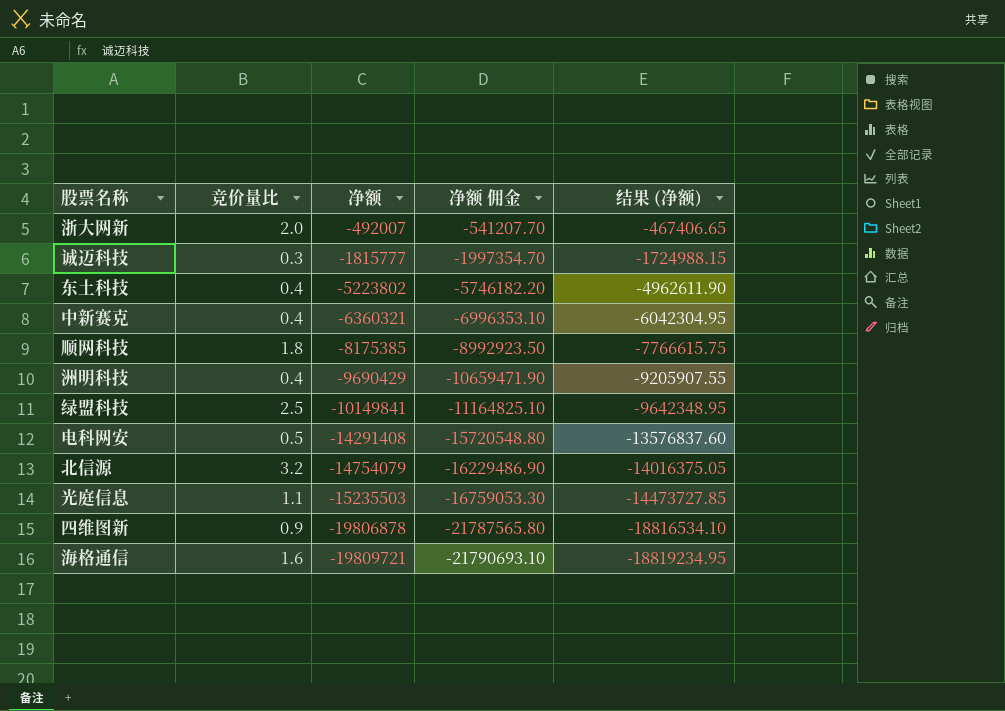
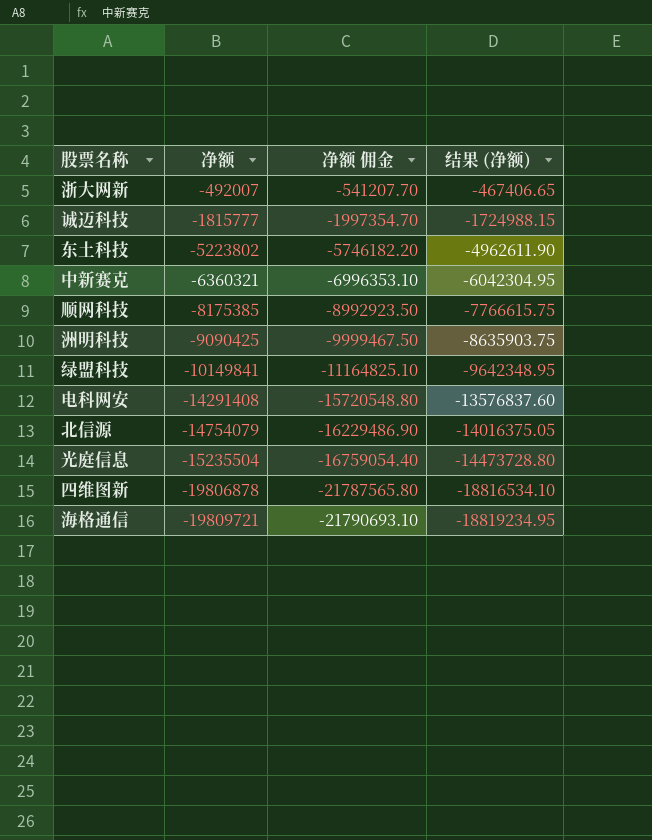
column 竞价量比 | position: 2 -> none
洲明科技 | 净额: -9690429 -> -9090425
洲明科技 | 净额 佣金: -10659471.90 -> -9999467.50
洲明科技 | 结果 (净额): -9205907.55 -> -8635903.75
光庭信息 | 净额: -15235503 -> -15235504
光庭信息 | 净额 佣金: -16759053.30 -> -16759054.40
光庭信息 | 结果 (净额): -14473727.85 -> -14473728.80

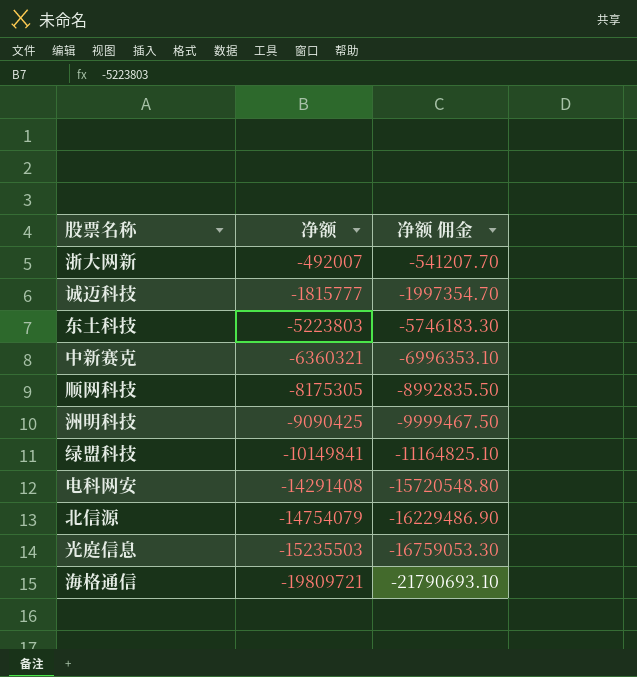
column 结果 (净额) | formula: [净额] * 0.95 -> none
row 四维图新: -19806878 | -21787565.80 | -18816534.10 -> none
东土科技 | 净额: -5223802 -> -5223803
东土科技 | 净额 佣金: -5746182.20 -> -5746183.30
顺网科技 | 净额: -8175385 -> -8175305
顺网科技 | 净额 佣金: -8992923.50 -> -8992835.50
光庭信息 | 净额: -15235504 -> -15235503
光庭信息 | 净额 佣金: -16759054.40 -> -16759053.30

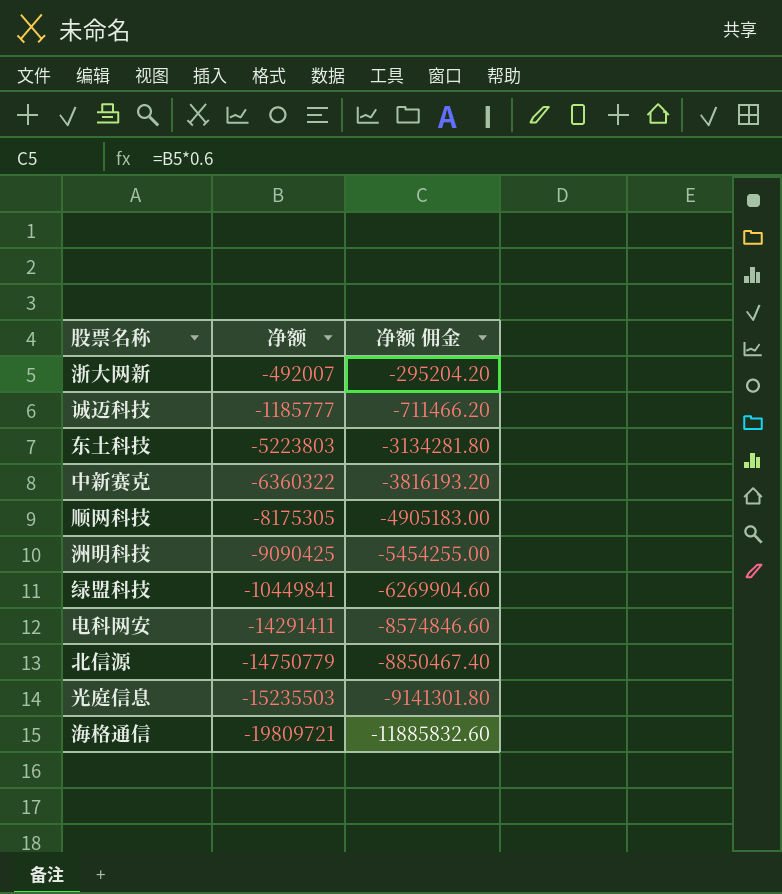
column 净额 佣金 | formula: [净额] * 1.1 -> [净额] * 0.6
诚迈科技 | 净额: -1815777 -> -1185777
中新赛克 | 净额: -6360321 -> -6360322
绿盟科技 | 净额: -10149841 -> -10449841
电科网安 | 净额: -14291408 -> -14291411
北信源 | 净额: -14754079 -> -14750779

